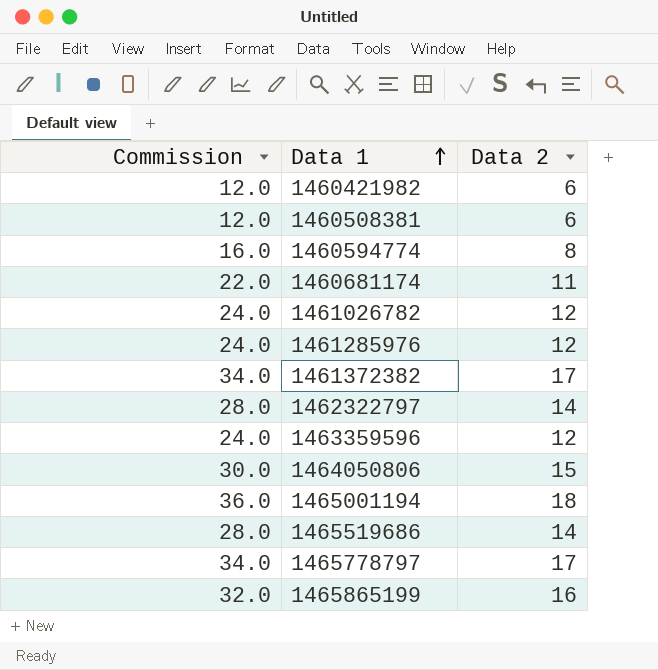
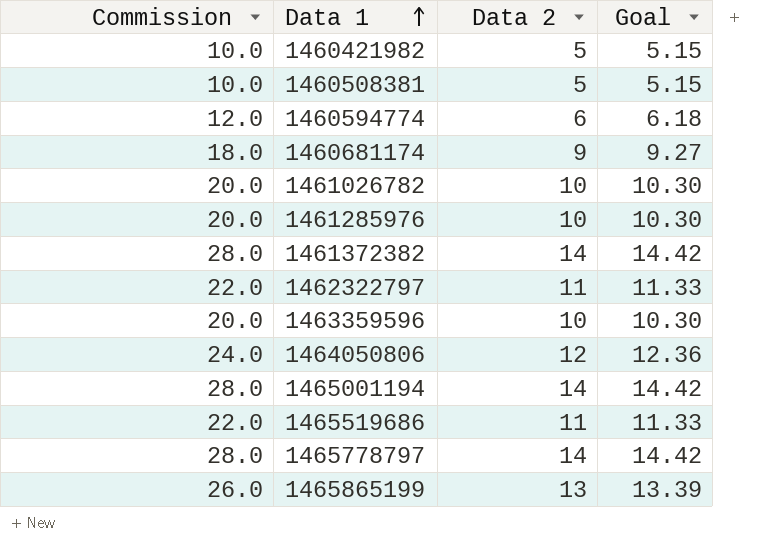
column Goal | formula: none -> [Data 2] * 1.03
1460421982 | Commission: 12.0 -> 10.0
1460421982 | Data 2: 6 -> 5
1460508381 | Commission: 12.0 -> 10.0
1460508381 | Data 2: 6 -> 5
1460594774 | Commission: 16.0 -> 12.0
1460594774 | Data 2: 8 -> 6
1460681174 | Commission: 22.0 -> 18.0
1460681174 | Data 2: 11 -> 9
1461026782 | Commission: 24.0 -> 20.0
1461026782 | Data 2: 12 -> 10
1461285976 | Commission: 24.0 -> 20.0
1461285976 | Data 2: 12 -> 10
1461372382 | Commission: 34.0 -> 28.0
1461372382 | Data 2: 17 -> 14
1462322797 | Commission: 28.0 -> 22.0
1462322797 | Data 2: 14 -> 11
1463359596 | Commission: 24.0 -> 20.0
1463359596 | Data 2: 12 -> 10
1464050806 | Commission: 30.0 -> 24.0
1464050806 | Data 2: 15 -> 12
1465001194 | Commission: 36.0 -> 28.0
1465001194 | Data 2: 18 -> 14
1465519686 | Commission: 28.0 -> 22.0
1465519686 | Data 2: 14 -> 11
1465778797 | Commission: 34.0 -> 28.0
1465778797 | Data 2: 17 -> 14
1465865199 | Commission: 32.0 -> 26.0
1465865199 | Data 2: 16 -> 13

